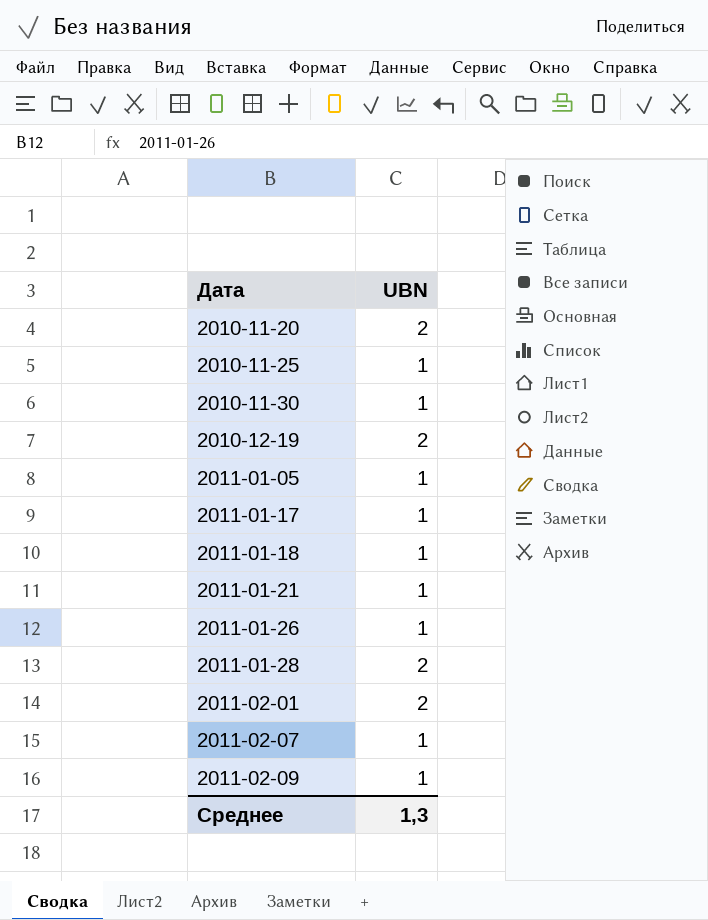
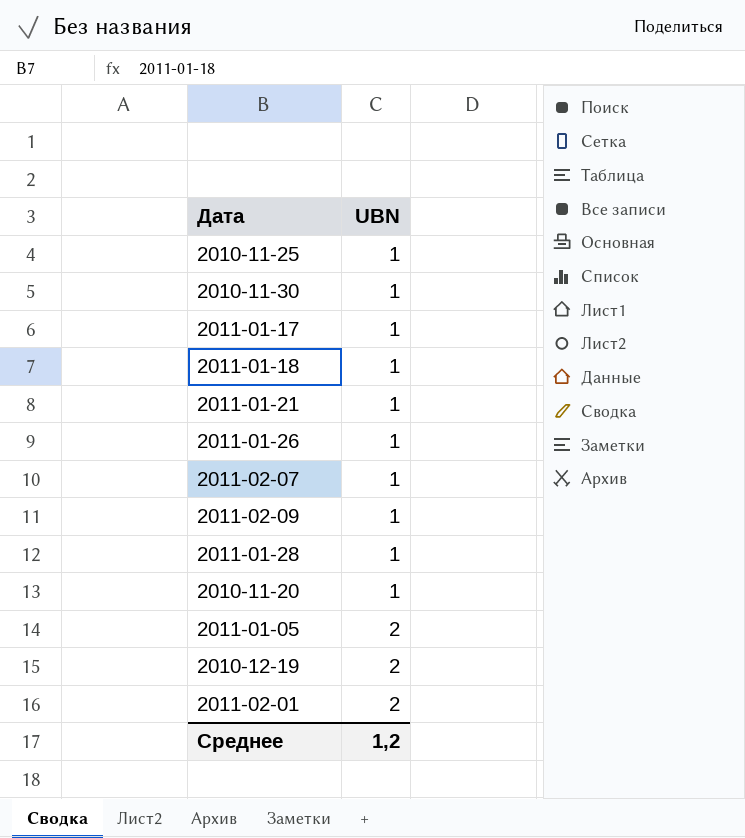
row order: Дата ascending -> UBN ascending
2011-01-28 | UBN: 2 -> 1
2010-11-20 | UBN: 2 -> 1
2011-01-05 | UBN: 1 -> 2
Среднее | UBN: 1,3 -> 1,2

